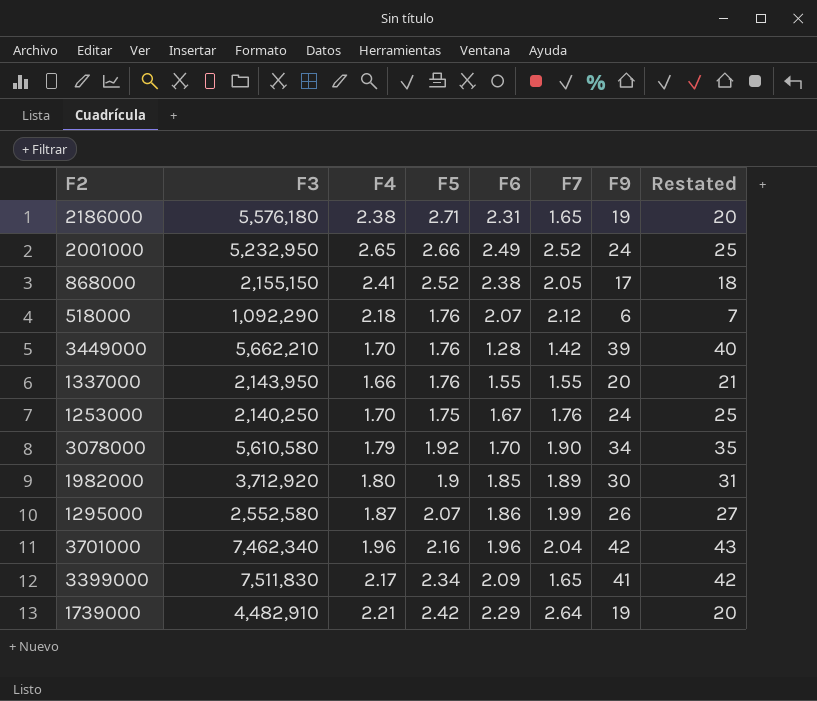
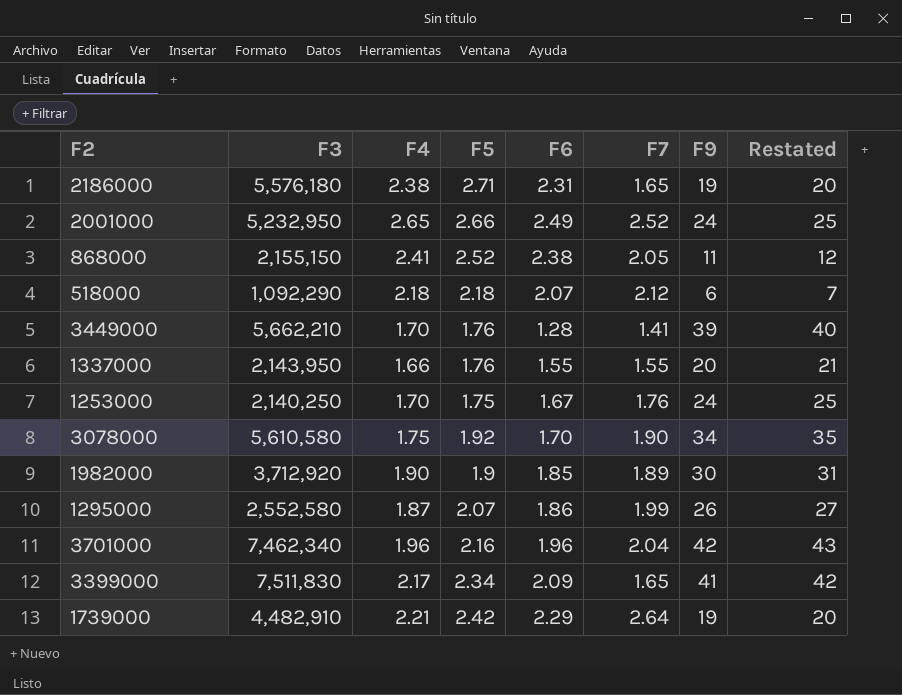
868000 | F9: 17 -> 11
868000 | Restated: 18 -> 12
518000 | F5: 1.76 -> 2.18
3449000 | F7: 1.42 -> 1.41
3078000 | F4: 1.79 -> 1.75
1982000 | F4: 1.80 -> 1.90

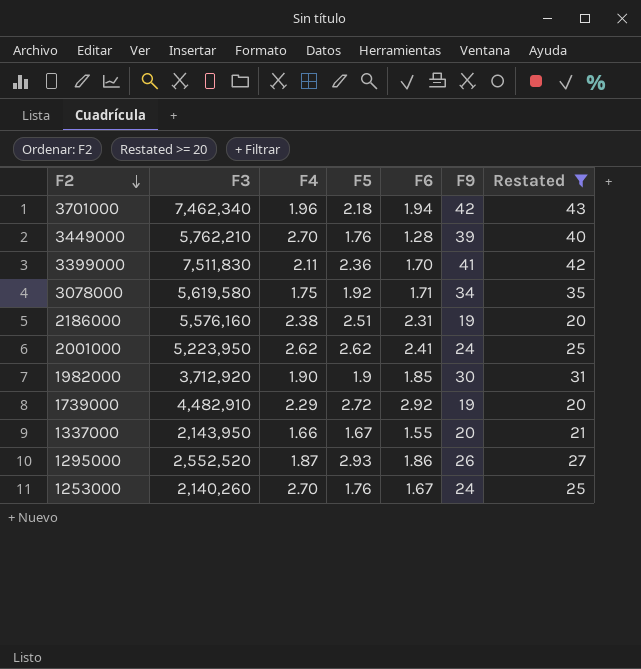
filter: none -> Restated >= 20
row order: none -> F2 descending
column F7 | position: 6 -> none
3701000 | F5: 2.16 -> 2.18
3701000 | F6: 1.96 -> 1.94
3449000 | F3: 5,662,210 -> 5,762,210
3449000 | F4: 1.70 -> 2.70
3399000 | F4: 2.17 -> 2.11
3399000 | F5: 2.34 -> 2.36
3399000 | F6: 2.09 -> 1.70
3078000 | F3: 5,610,580 -> 5,619,580
3078000 | F6: 1.70 -> 1.71
2186000 | F3: 5,576,180 -> 5,576,160
2186000 | F5: 2.71 -> 2.51
2001000 | F3: 5,232,950 -> 5,223,950
2001000 | F4: 2.65 -> 2.62
2001000 | F5: 2.66 -> 2.62
2001000 | F6: 2.49 -> 2.41
1739000 | F4: 2.21 -> 2.29
1739000 | F5: 2.42 -> 2.72
1739000 | F6: 2.29 -> 2.92
1337000 | F5: 1.76 -> 1.67
1295000 | F3: 2,552,580 -> 2,552,520
1295000 | F5: 2.07 -> 2.93
1253000 | F3: 2,140,250 -> 2,140,260
1253000 | F4: 1.70 -> 2.70
1253000 | F5: 1.75 -> 1.76

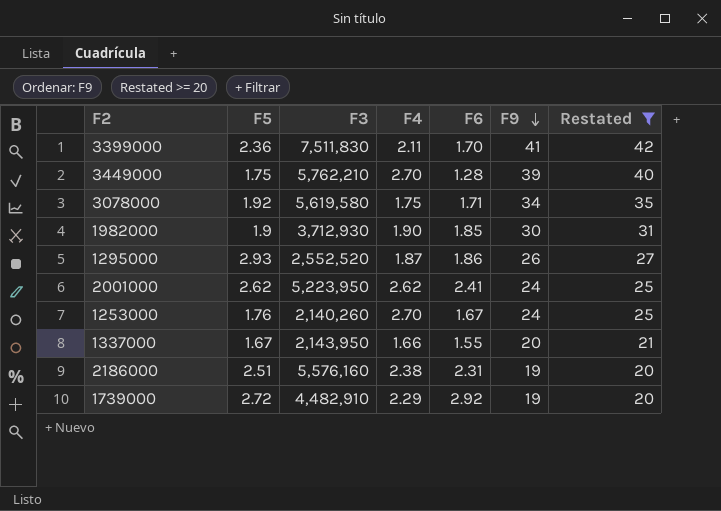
row order: F2 descending -> F9 descending
column F5 | position: 4 -> 2
row 3701000: 7,462,340 | 1.96 | 2.18 | 1.94 | 42 | 43 -> none
3449000 | F5: 1.76 -> 1.75
1982000 | F3: 3,712,920 -> 3,712,930

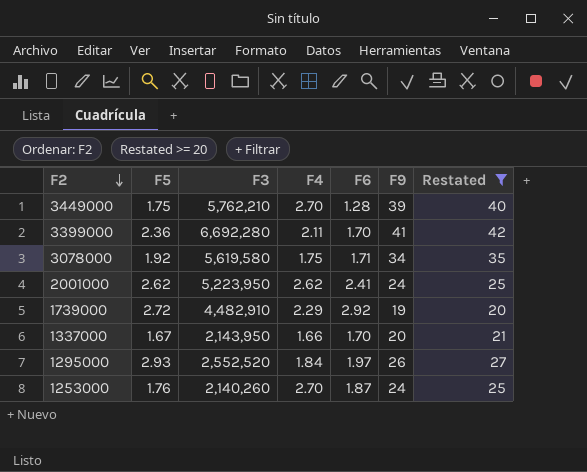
row order: F9 descending -> F2 descending
row 1982000: 1.9 | 3,712,930 | 1.90 | 1.85 | 30 | 31 -> none
row 2186000: 2.51 | 5,576,160 | 2.38 | 2.31 | 19 | 20 -> none
3399000 | F3: 7,511,830 -> 6,692,280
1337000 | F6: 1.55 -> 1.70
1295000 | F4: 1.87 -> 1.84
1295000 | F6: 1.86 -> 1.97
1253000 | F6: 1.67 -> 1.87

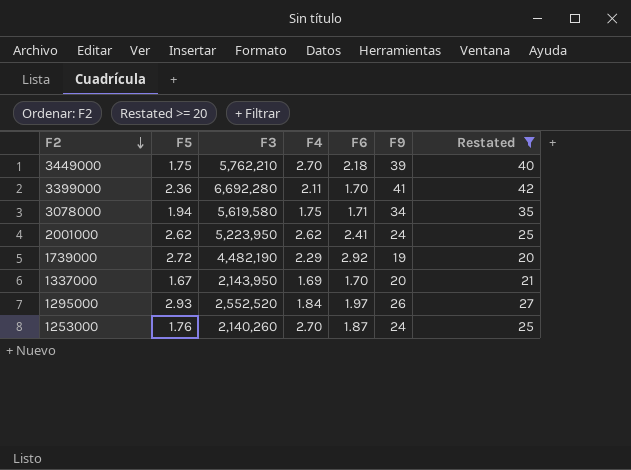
3449000 | F6: 1.28 -> 2.18
3078000 | F5: 1.92 -> 1.94
1739000 | F3: 4,482,910 -> 4,482,190
1337000 | F4: 1.66 -> 1.69

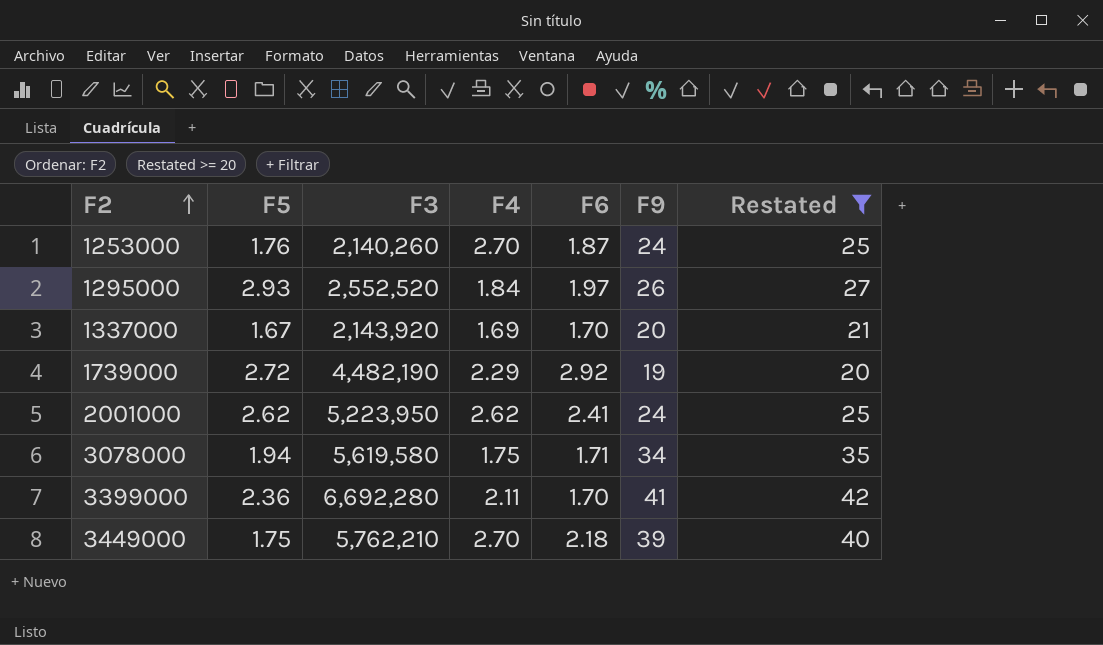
row order: F2 descending -> F2 ascending
1337000 | F3: 2,143,950 -> 2,143,920

